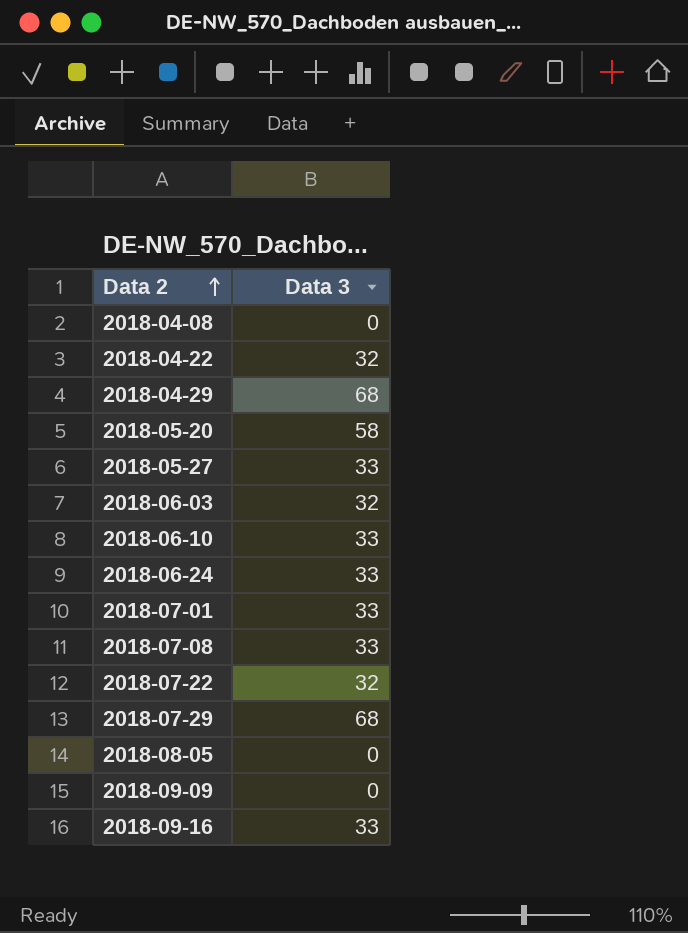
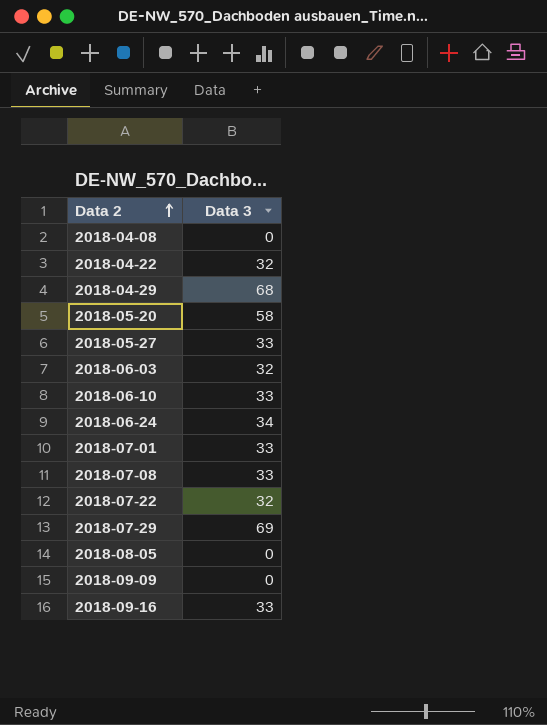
2018-06-24 | Data 3: 33 -> 34
2018-07-29 | Data 3: 68 -> 69

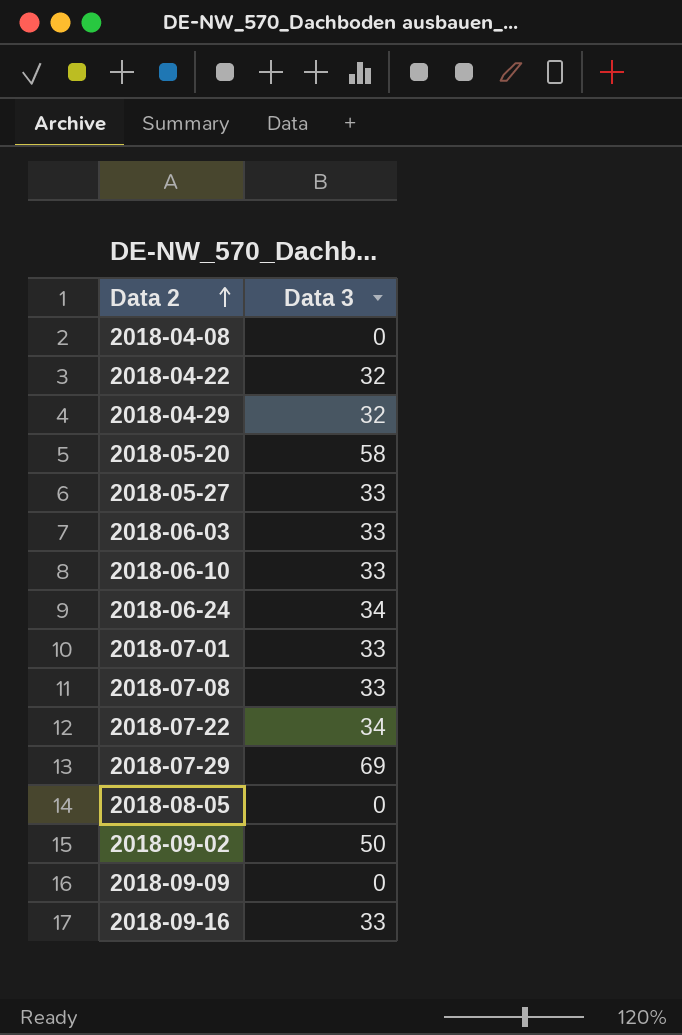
2018-04-29 | Data 3: 68 -> 32
2018-06-03 | Data 3: 32 -> 33
2018-07-22 | Data 3: 32 -> 34
row 2018-09-02: none -> 50

